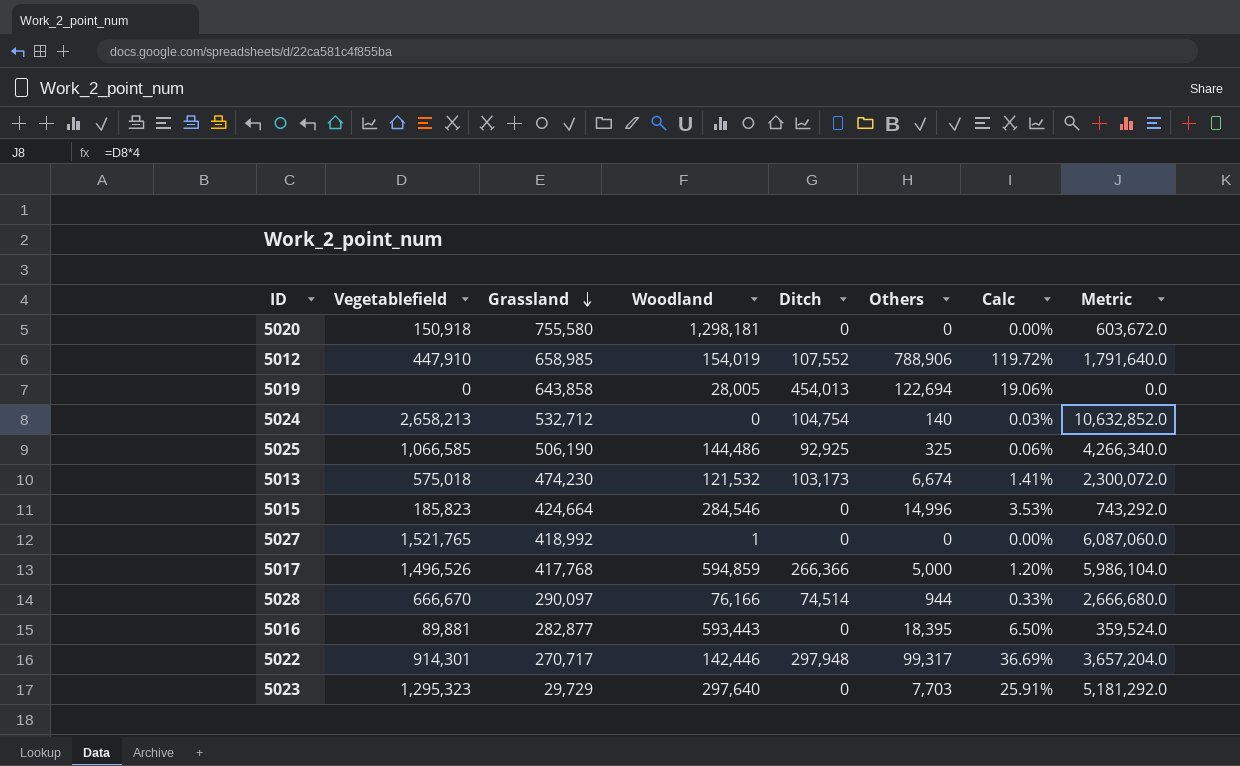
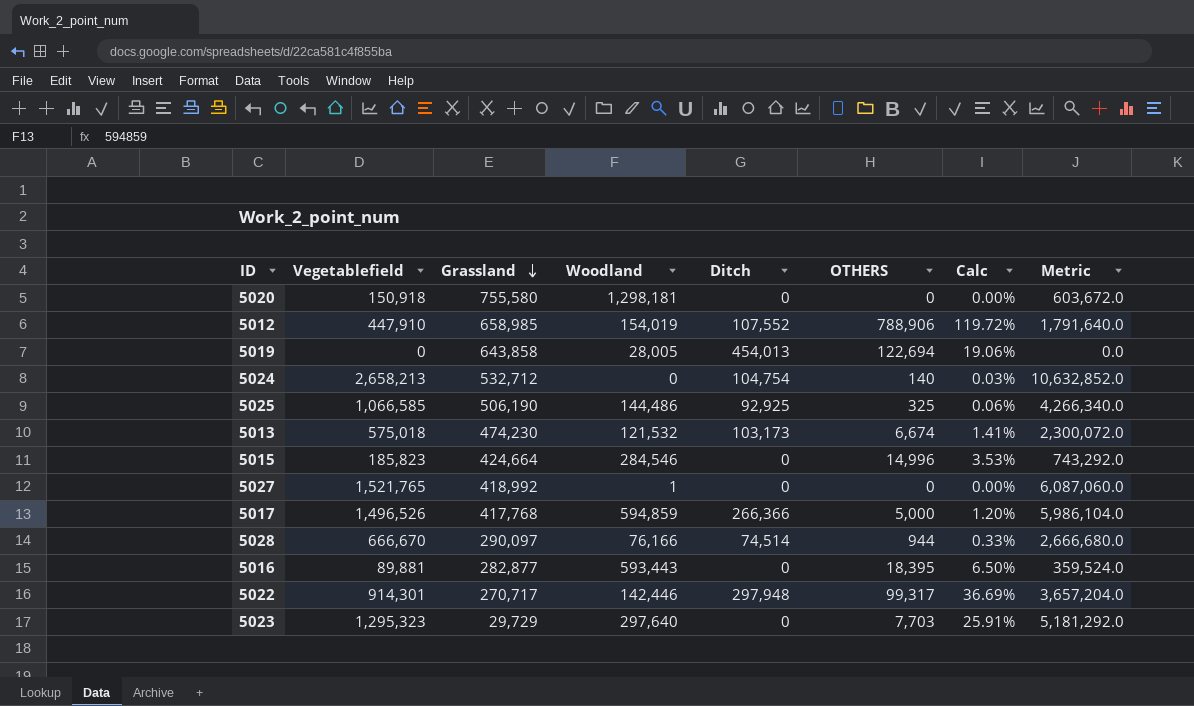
column name: Others -> OTHERS

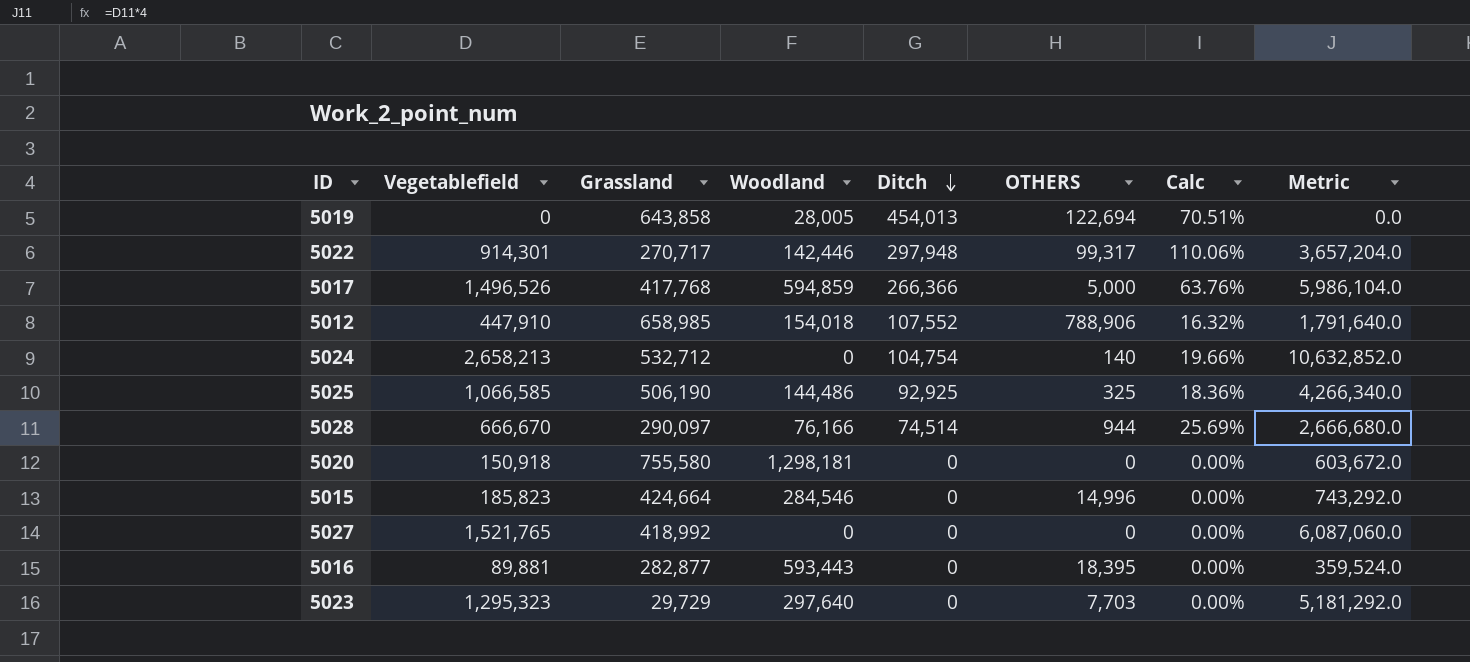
row order: Grassland descending -> Ditch descending
column Calc | formula: [OTHERS] / [Grassland] -> [Ditch] / [Grassland]
row 5013: 575,018 | 474,230 | 121,532 | 103,173 | 6,674 | 1.41% | 2,300,072.0 -> none
5012 | Woodland: 154,019 -> 154,018
5027 | Woodland: 1 -> 0

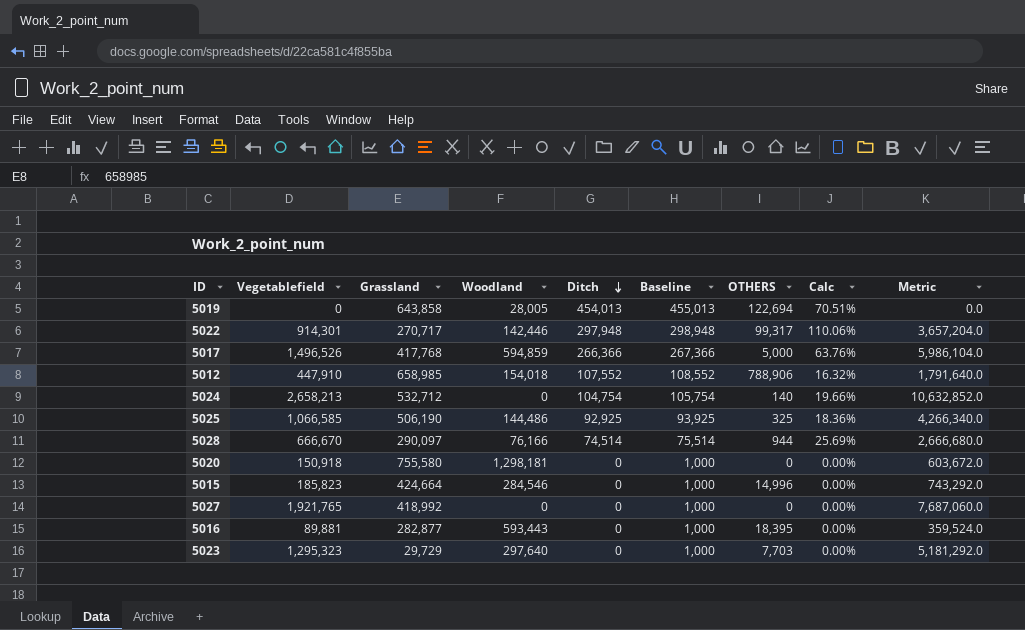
column Baseline | formula: none -> [Ditch] + 1000
5027 | Vegetablefield: 1,521,765 -> 1,921,765
5027 | Metric: 6,087,060.0 -> 7,687,060.0

